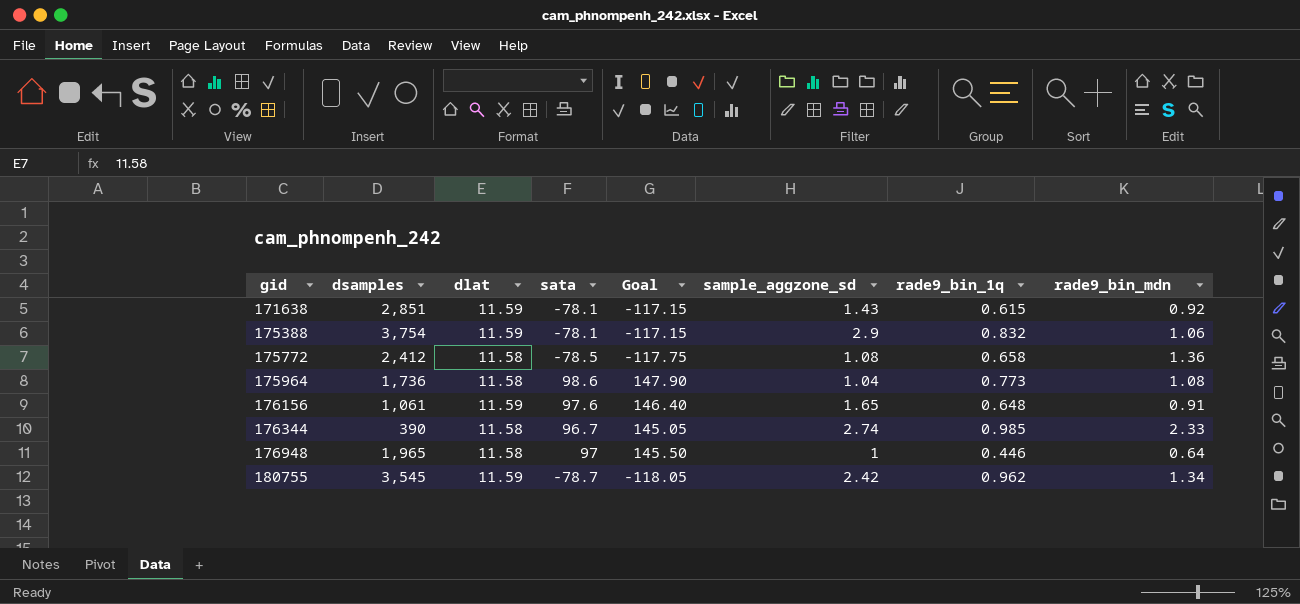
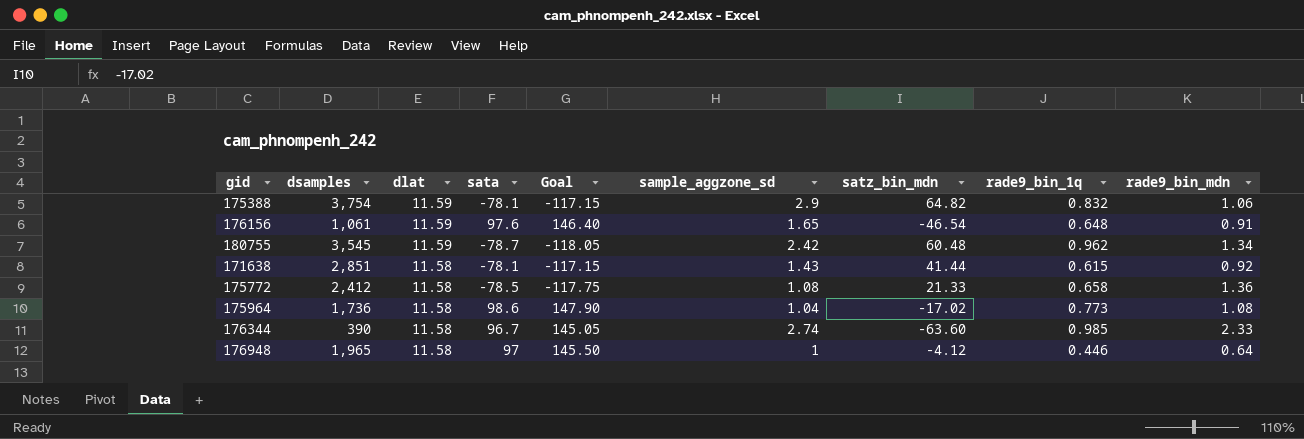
row order: gid ascending -> dlat descending
column satz_bin_mdn | position: none -> 7
171638 | dlat: 11.59 -> 11.58

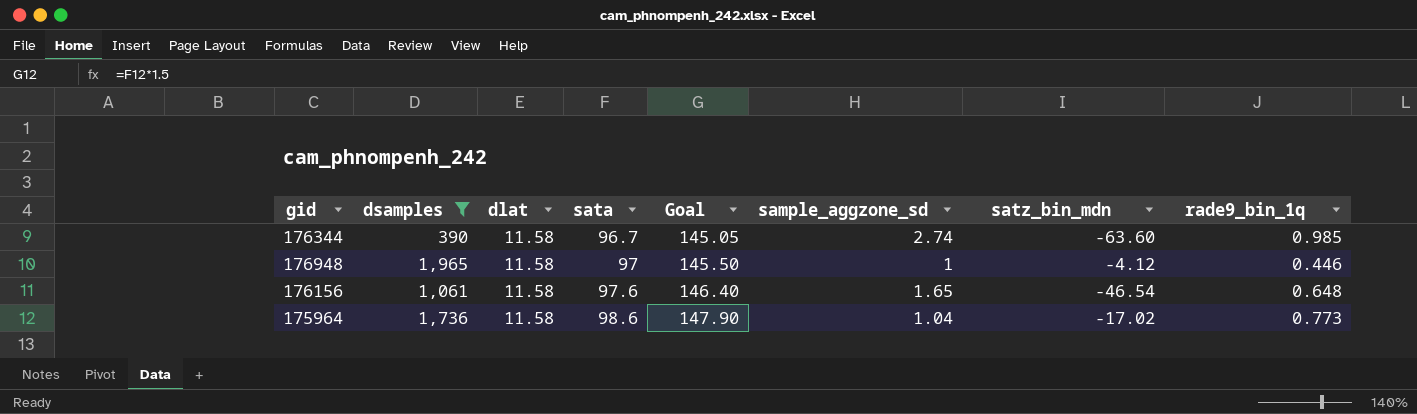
filter: none -> dsamples <= 1,965
row order: dlat descending -> sata ascending
column rade9_bin_mdn | position: 9 -> none
176156 | dlat: 11.59 -> 11.58

